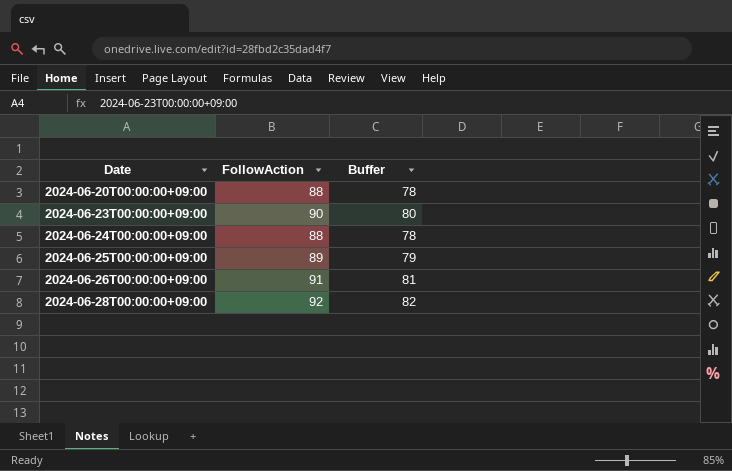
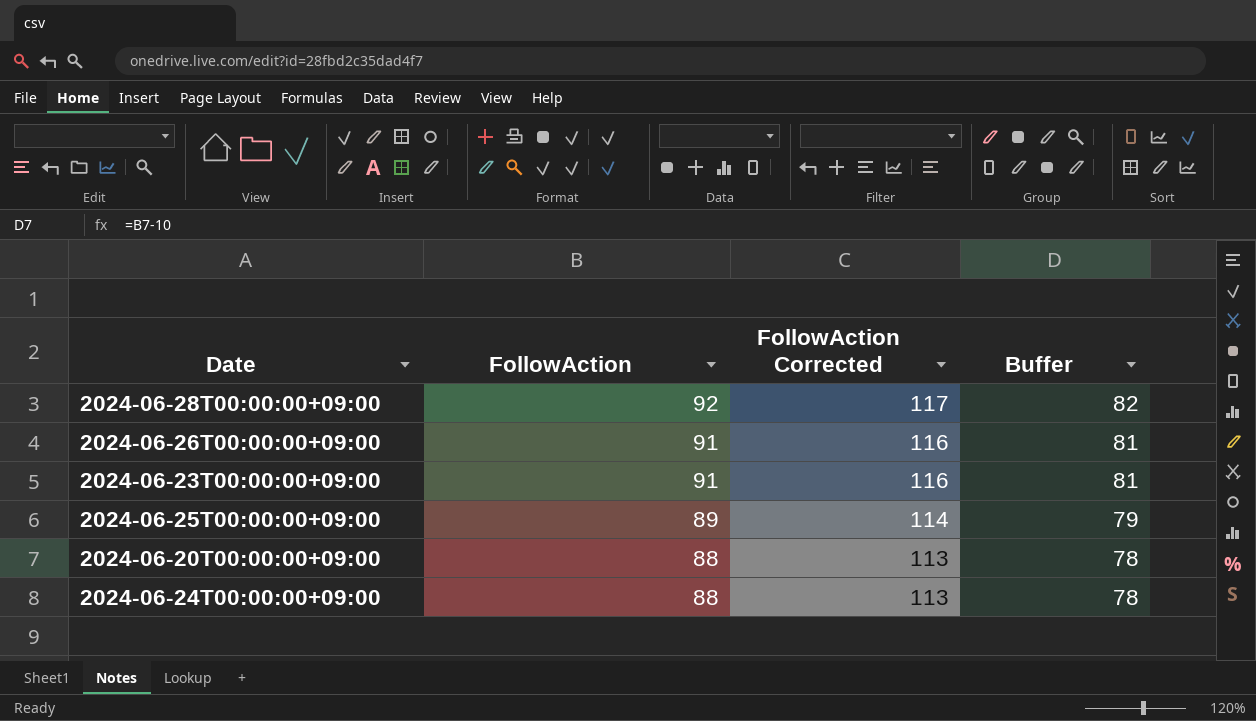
row order: Date ascending -> FollowAction descending
column FollowAction Corrected | formula: none -> [FollowAction] + 25
2024-06-23T00:00:00+09:00 | FollowAction: 90 -> 91
2024-06-23T00:00:00+09:00 | Buffer: 80 -> 81

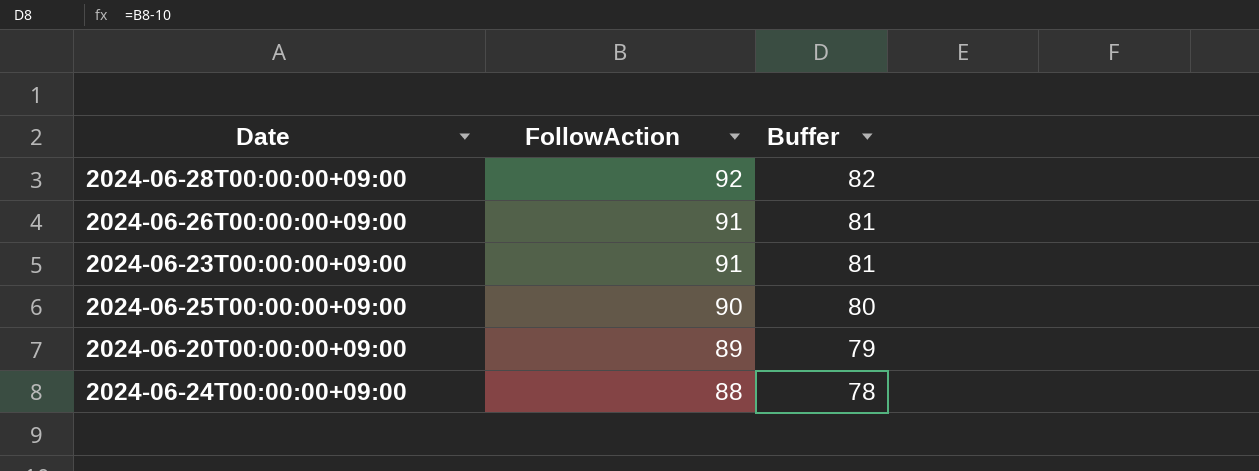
column FollowAction Corrected | formula: [FollowAction] + 25 -> none
2024-06-25T00:00:00+09:00 | FollowAction: 89 -> 90
2024-06-25T00:00:00+09:00 | Buffer: 79 -> 80
2024-06-20T00:00:00+09:00 | FollowAction: 88 -> 89
2024-06-20T00:00:00+09:00 | Buffer: 78 -> 79

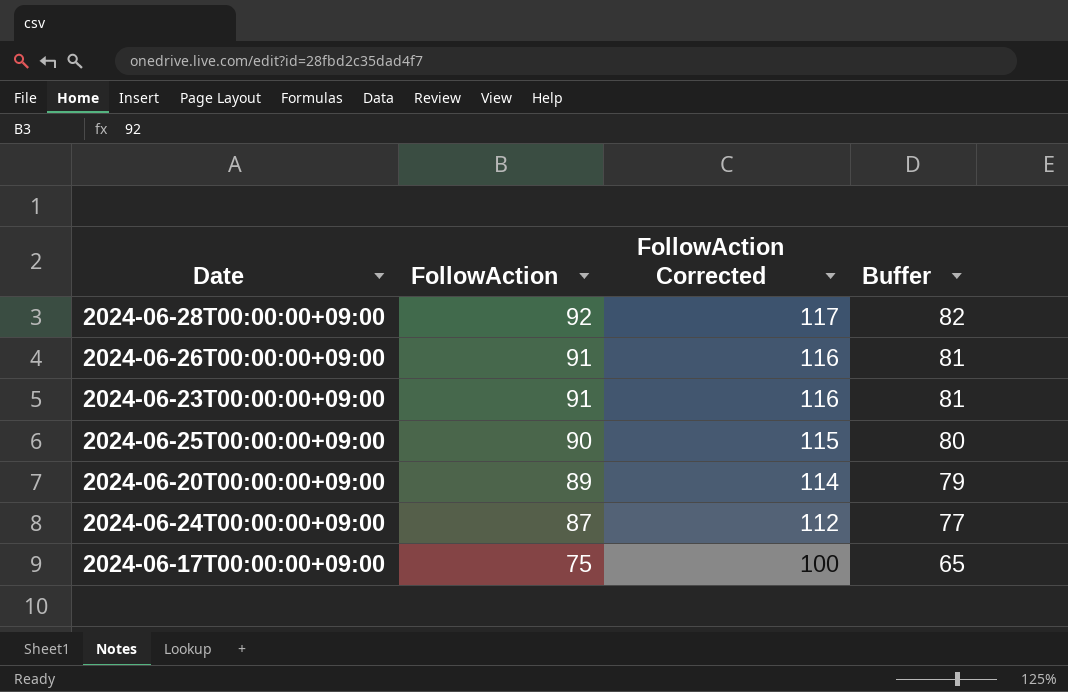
column FollowAction Corrected | formula: none -> [FollowAction] + 25
2024-06-24T00:00:00+09:00 | FollowAction: 88 -> 87
2024-06-24T00:00:00+09:00 | Buffer: 78 -> 77
row 2024-06-17T00:00:00+09:00: none -> 75 | 100 | 65

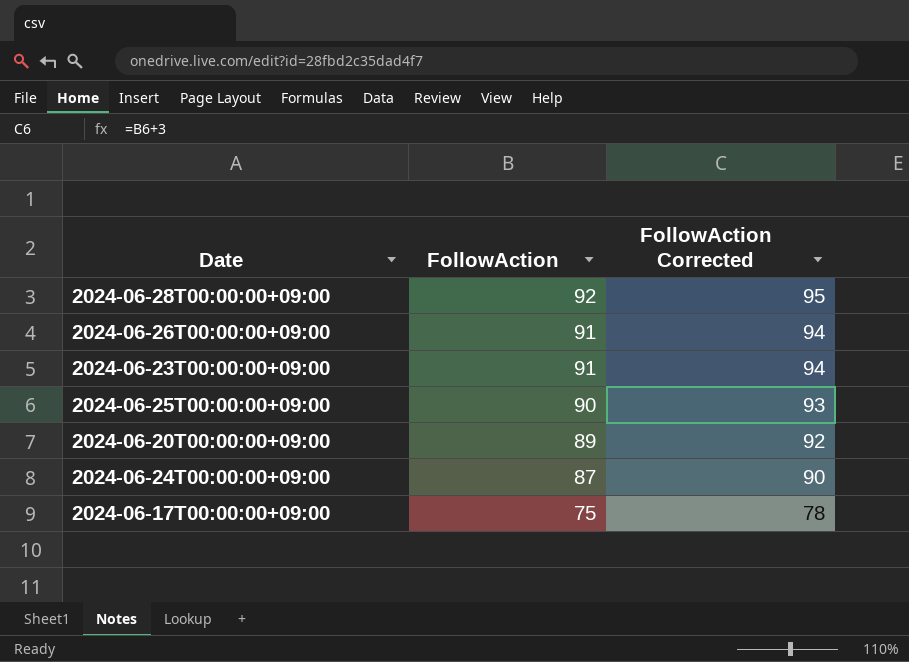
column Buffer | formula: [FollowAction] - 10 -> none
column FollowAction Corrected | formula: [FollowAction] + 25 -> [FollowAction] + 3

